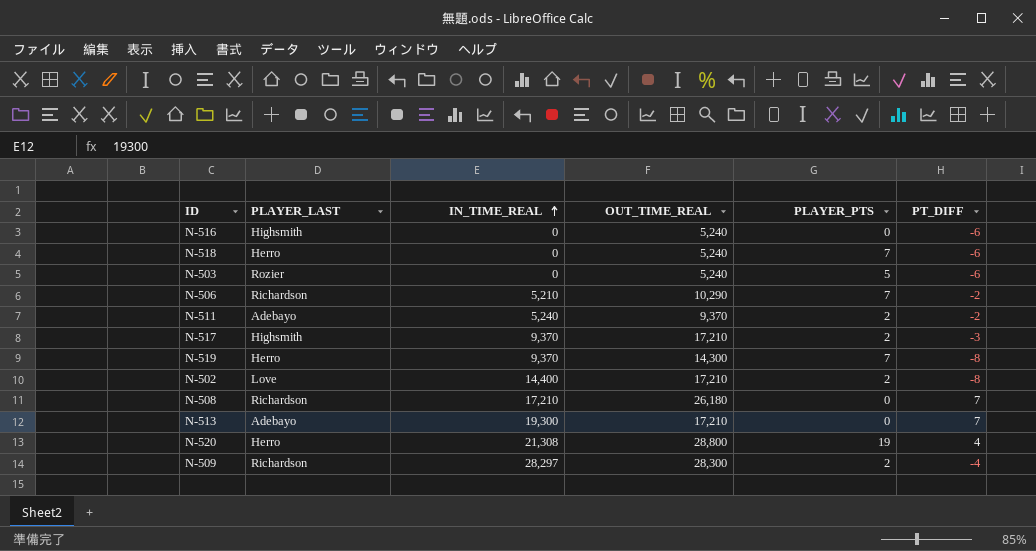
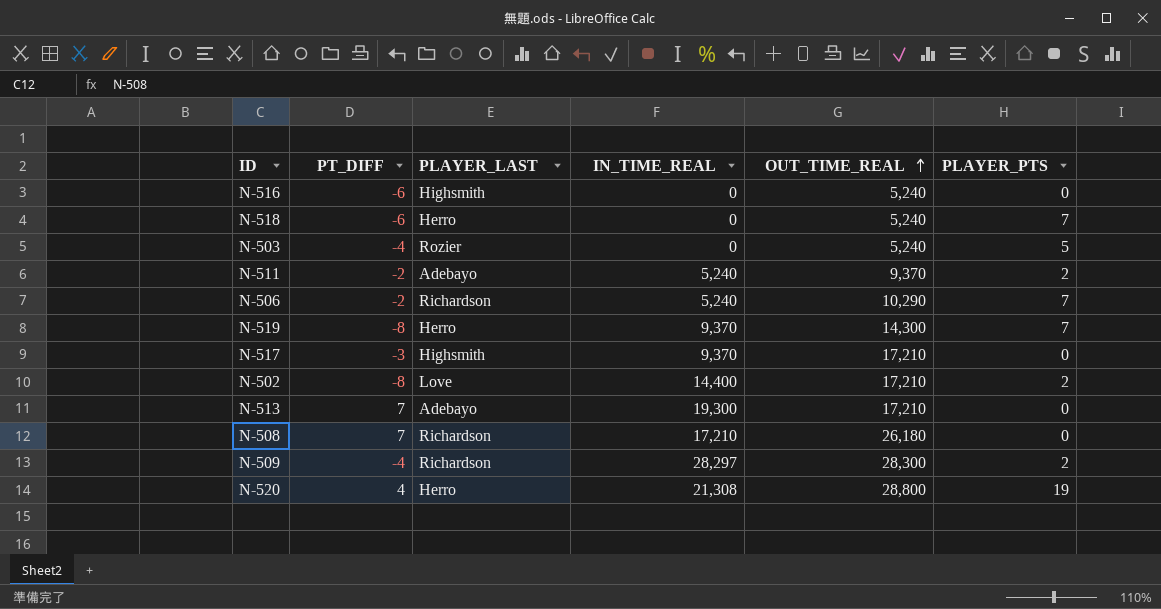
row order: IN_TIME_REAL ascending -> OUT_TIME_REAL ascending
column PT_DIFF | position: 6 -> 2
N-503 | PT_DIFF: -6 -> -4
N-506 | IN_TIME_REAL: 5,210 -> 5,240
N-517 | PLAYER_PTS: 2 -> 0

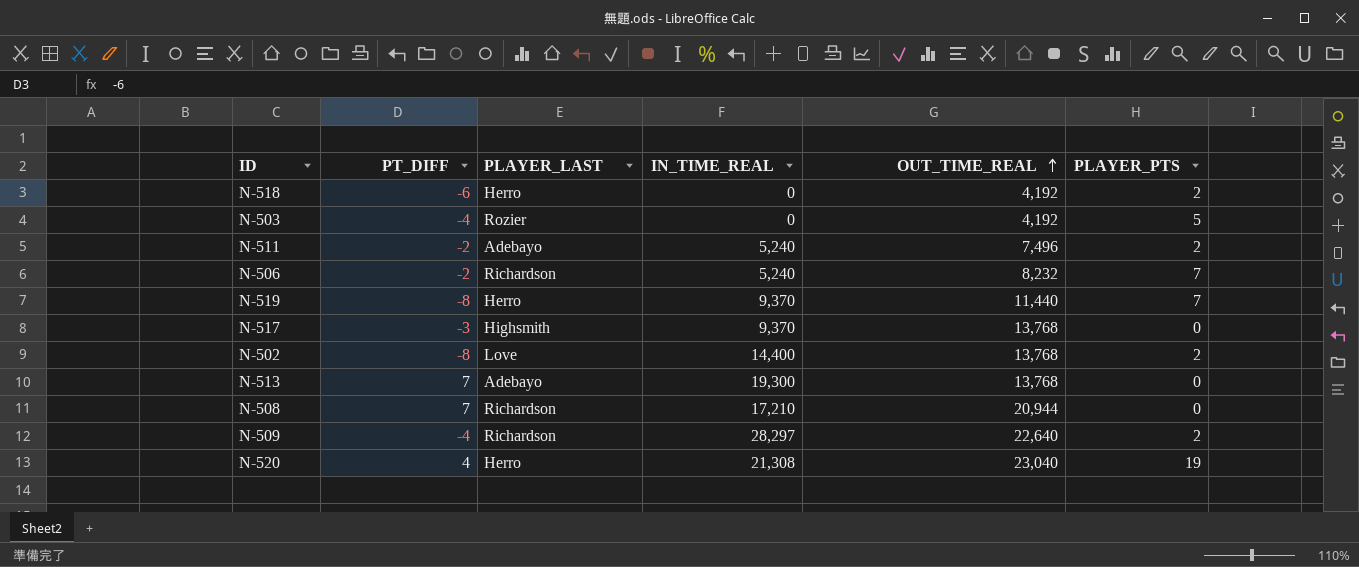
row N-516: -6 | Highsmith | 0 | 5,240 | 0 -> none
N-518 | OUT_TIME_REAL: 5,240 -> 4,192
N-518 | PLAYER_PTS: 7 -> 2
N-503 | OUT_TIME_REAL: 5,240 -> 4,192
N-511 | OUT_TIME_REAL: 9,370 -> 7,496
N-506 | OUT_TIME_REAL: 10,290 -> 8,232
N-519 | OUT_TIME_REAL: 14,300 -> 11,440
N-517 | OUT_TIME_REAL: 17,210 -> 13,768
N-502 | OUT_TIME_REAL: 17,210 -> 13,768
N-513 | OUT_TIME_REAL: 17,210 -> 13,768
N-508 | OUT_TIME_REAL: 26,180 -> 20,944
N-509 | OUT_TIME_REAL: 28,300 -> 22,640
N-520 | OUT_TIME_REAL: 28,800 -> 23,040

